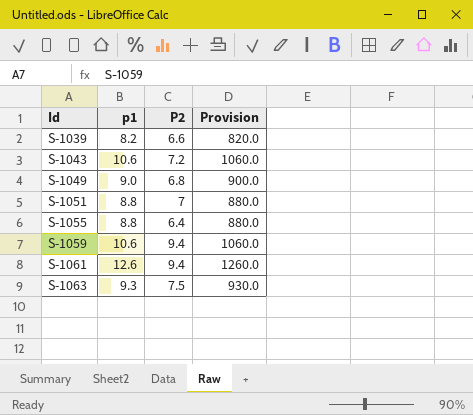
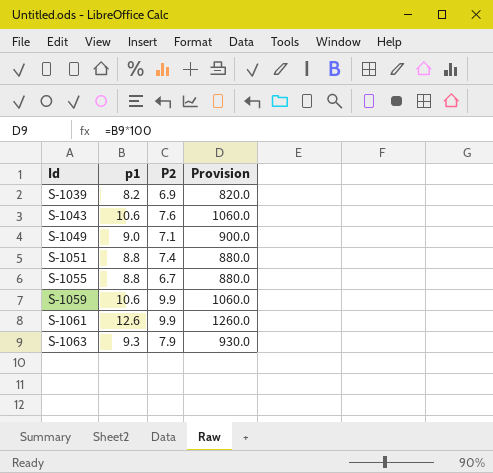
S-1039 | P2: 6.6 -> 6.9
S-1043 | P2: 7.2 -> 7.6
S-1049 | P2: 6.8 -> 7.1
S-1051 | P2: 7 -> 7.4
S-1055 | P2: 6.4 -> 6.7
S-1059 | P2: 9.4 -> 9.9
S-1061 | P2: 9.4 -> 9.9
S-1063 | P2: 7.5 -> 7.9

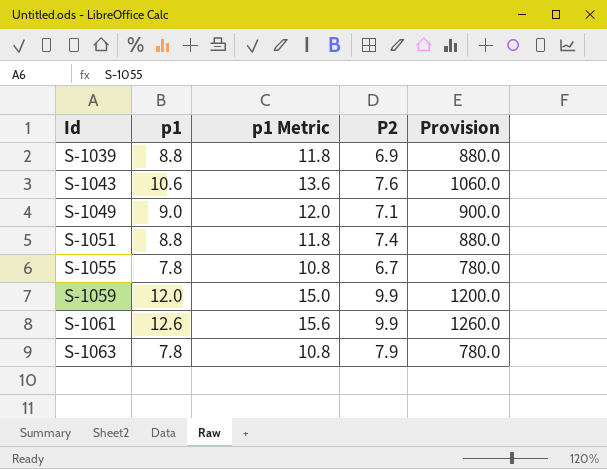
column p1 Metric | formula: none -> [p1] + 3
S-1039 | p1: 8.2 -> 8.8
S-1039 | Provision: 820.0 -> 880.0
S-1055 | p1: 8.8 -> 7.8
S-1055 | Provision: 880.0 -> 780.0
S-1059 | p1: 10.6 -> 12.0
S-1059 | Provision: 1060.0 -> 1200.0
S-1063 | p1: 9.3 -> 7.8
S-1063 | Provision: 930.0 -> 780.0

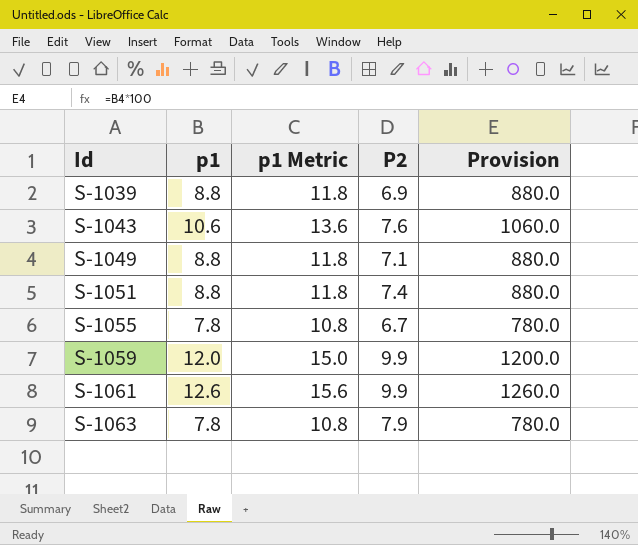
S-1049 | p1: 9.0 -> 8.8
S-1049 | p1 Metric: 12.0 -> 11.8
S-1049 | Provision: 900.0 -> 880.0

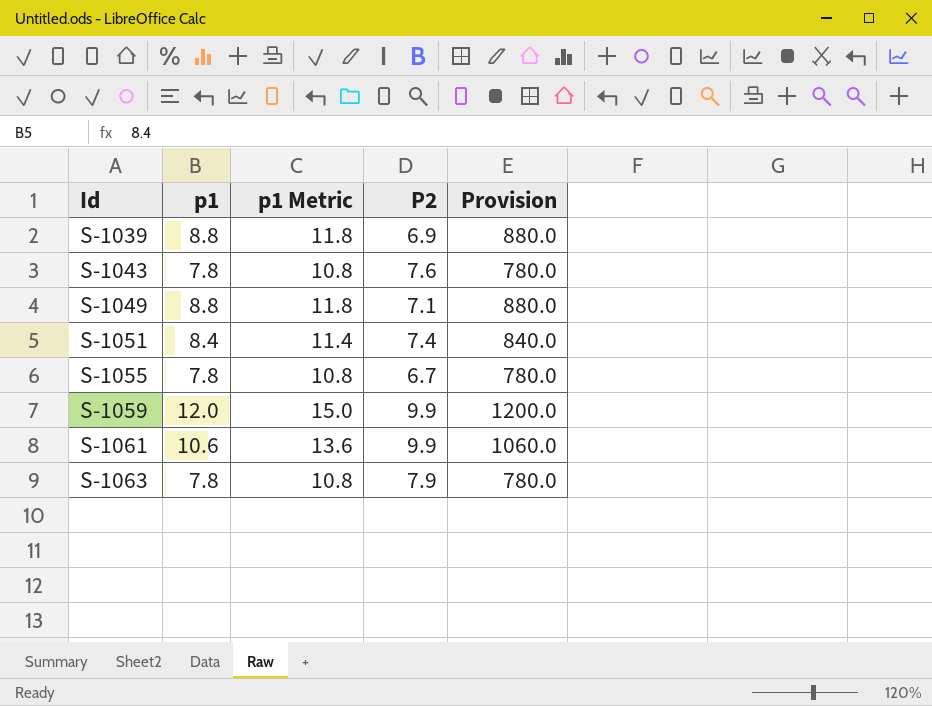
S-1043 | p1: 10.6 -> 7.8
S-1043 | p1 Metric: 13.6 -> 10.8
S-1043 | Provision: 1060.0 -> 780.0
S-1051 | p1: 8.8 -> 8.4
S-1051 | p1 Metric: 11.8 -> 11.4
S-1051 | Provision: 880.0 -> 840.0
S-1061 | p1: 12.6 -> 10.6
S-1061 | p1 Metric: 15.6 -> 13.6
S-1061 | Provision: 1260.0 -> 1060.0

